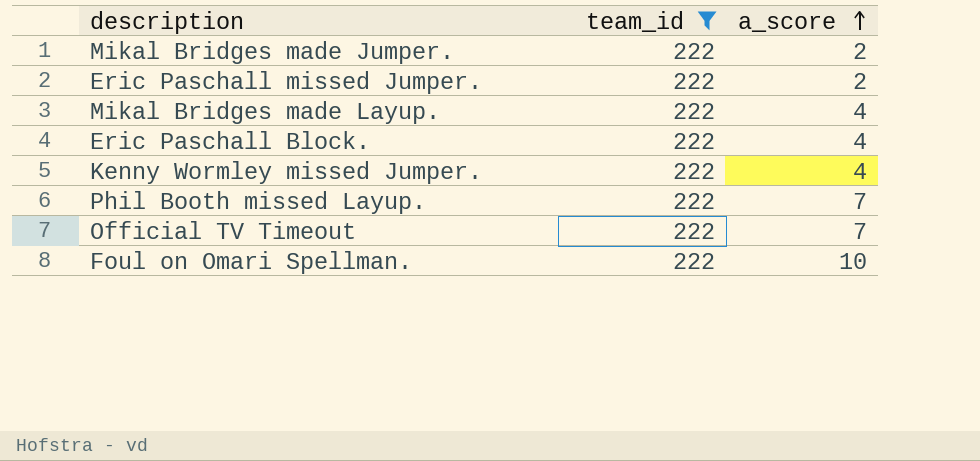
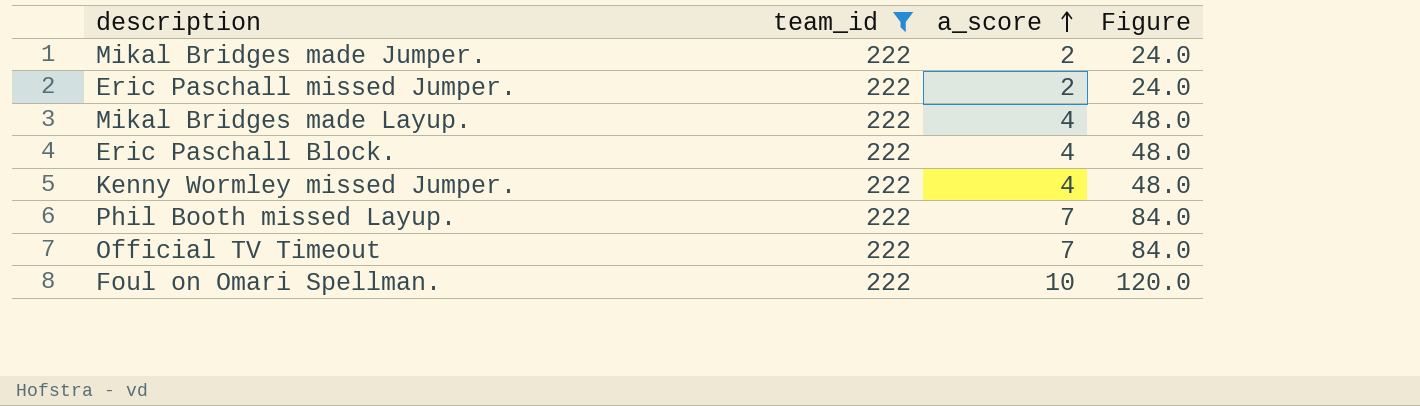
column Figure | formula: none -> [a_score] * 12

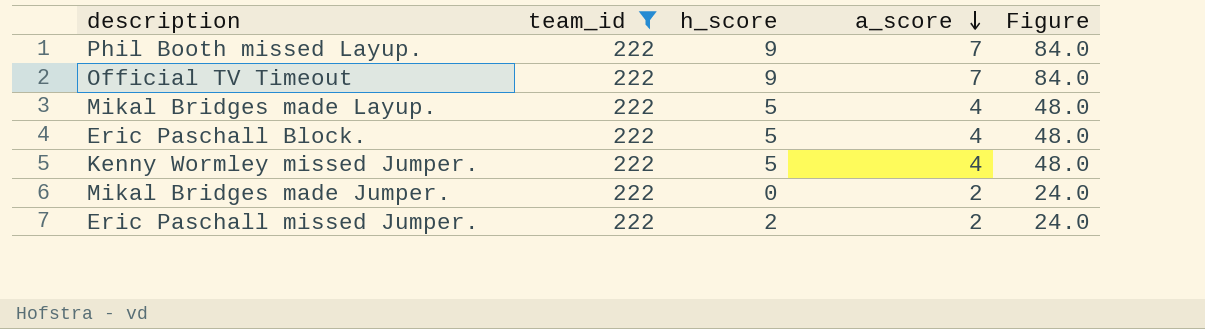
row order: a_score ascending -> a_score descending
column h_score | position: none -> 3
row Foul on Omari Spellman.: 222 | 10 | 120.0 -> none

